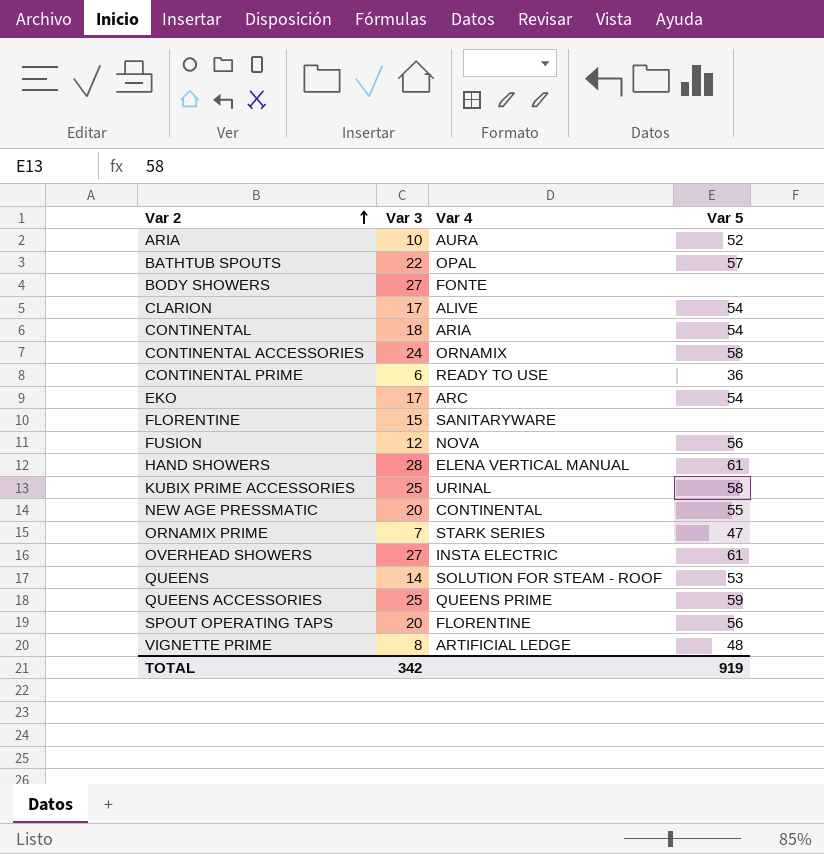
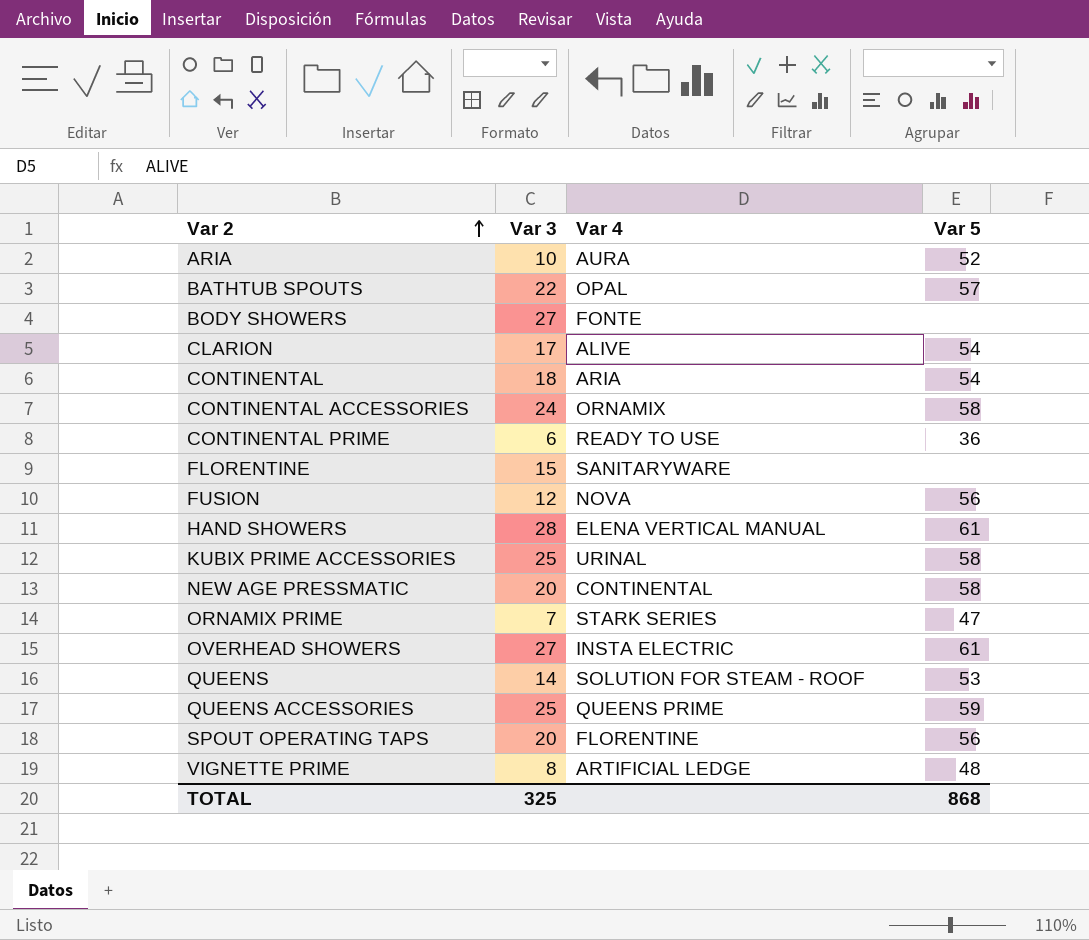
row EKO: 17 | ARC | 54 -> none
NEW AGE PRESSMATIC | Var 5: 55 -> 58
TOTAL | Var 3: 342 -> 325
TOTAL | Var 5: 919 -> 868

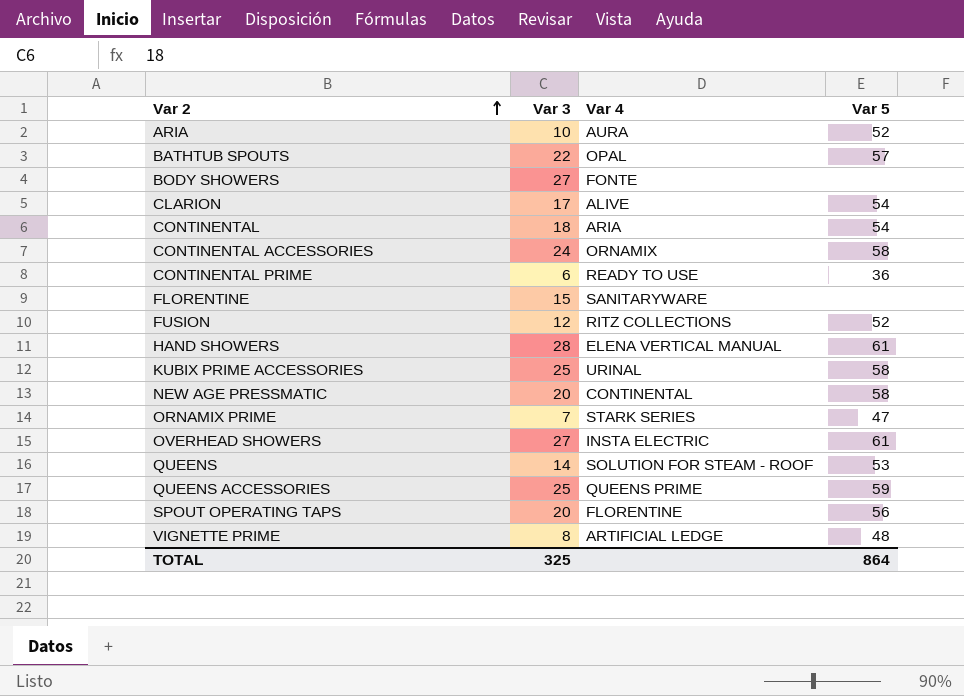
FUSION | Var 4: NOVA -> RITZ COLLECTIONS
FUSION | Var 5: 56 -> 52
TOTAL | Var 5: 868 -> 864

